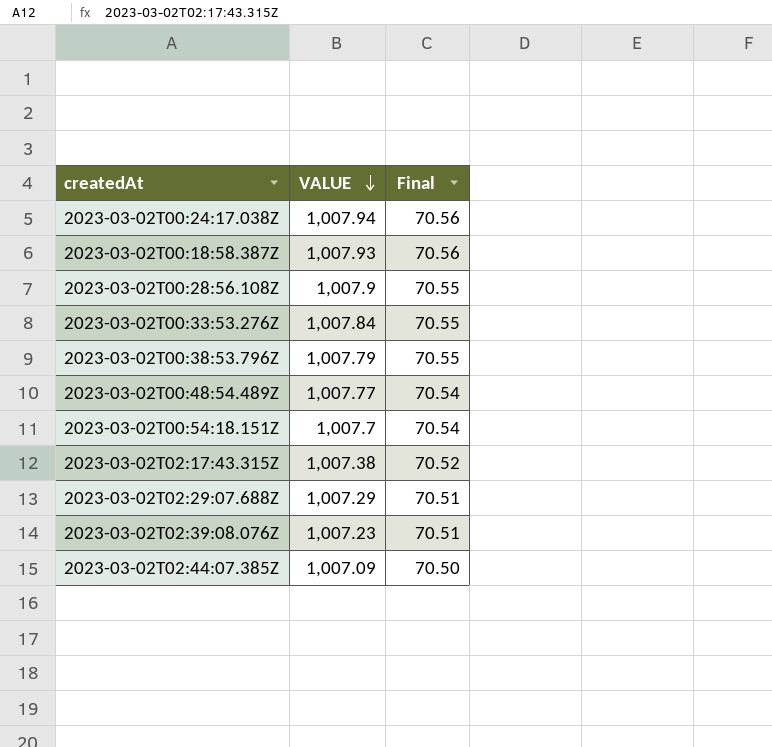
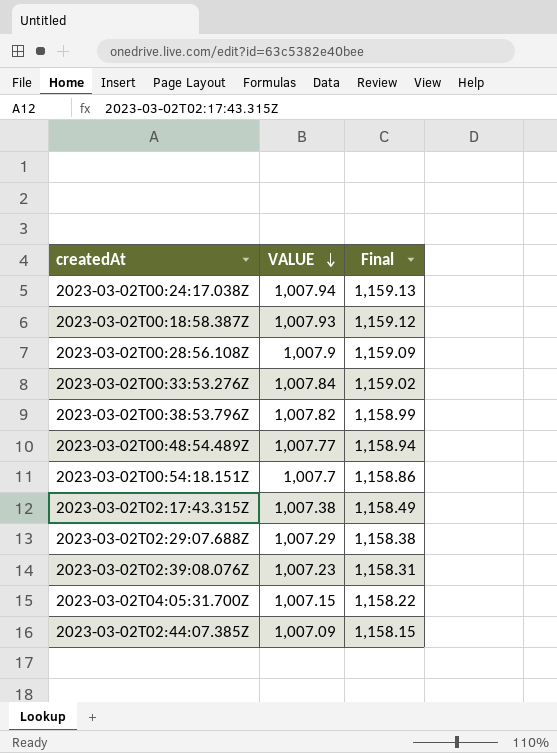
column Final | formula: [VALUE] * 0.07 -> [VALUE] * 1.15
2023-03-02T00:38:53.796Z | VALUE: 1,007.79 -> 1,007.82
row 2023-03-02T04:05:31.700Z: none -> 1,007.15 | 1,158.22

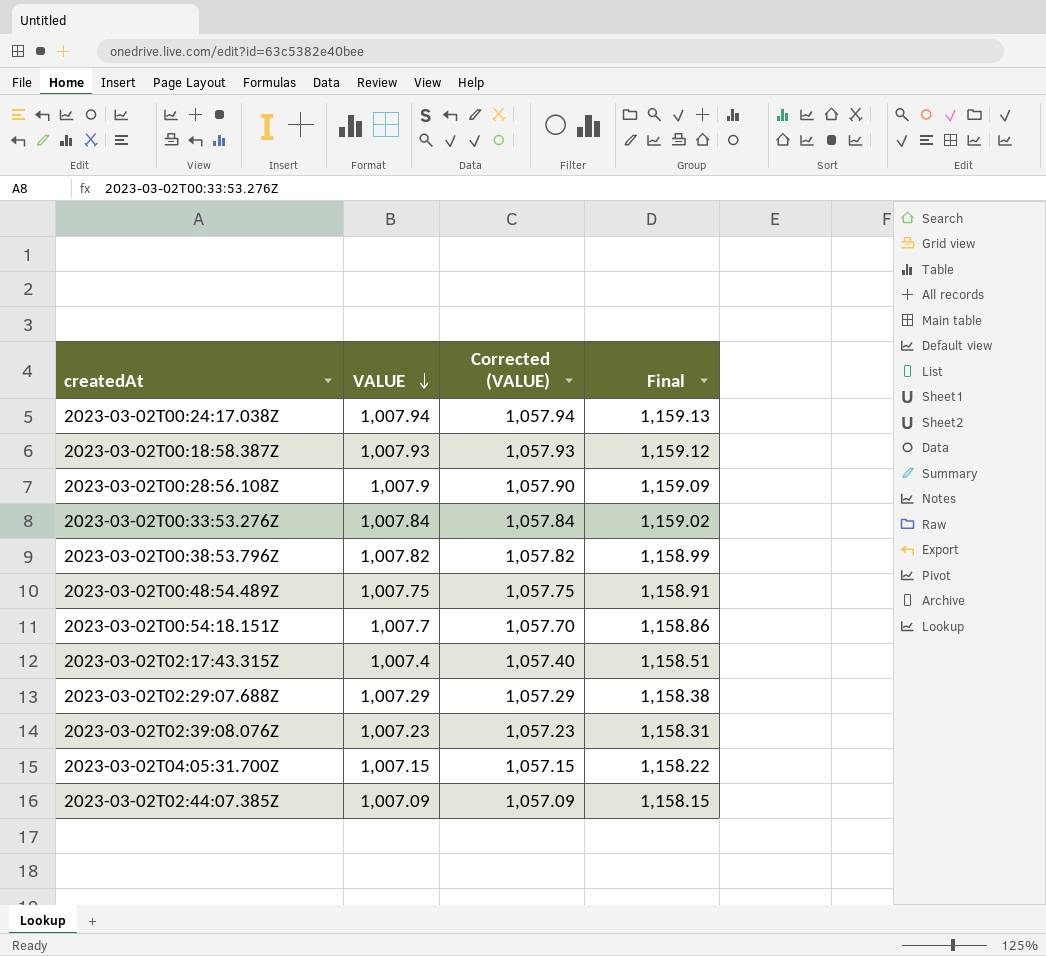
column Corrected (VALUE) | formula: none -> [VALUE] + 50
2023-03-02T00:48:54.489Z | VALUE: 1,007.77 -> 1,007.75
2023-03-02T00:48:54.489Z | Final: 1,158.94 -> 1,158.91
2023-03-02T02:17:43.315Z | VALUE: 1,007.38 -> 1,007.4
2023-03-02T02:17:43.315Z | Final: 1,158.49 -> 1,158.51

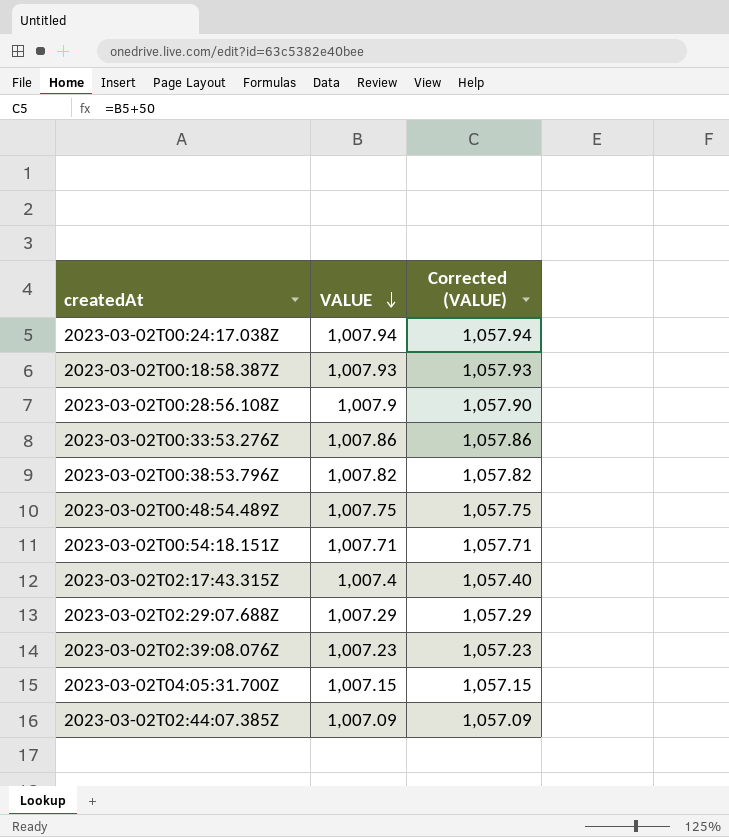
column Final | formula: [VALUE] * 1.15 -> none
2023-03-02T00:33:53.276Z | VALUE: 1,007.84 -> 1,007.86
2023-03-02T00:33:53.276Z | Corrected (VALUE): 1,057.84 -> 1,057.86
2023-03-02T00:54:18.151Z | VALUE: 1,007.7 -> 1,007.71
2023-03-02T00:54:18.151Z | Corrected (VALUE): 1,057.70 -> 1,057.71

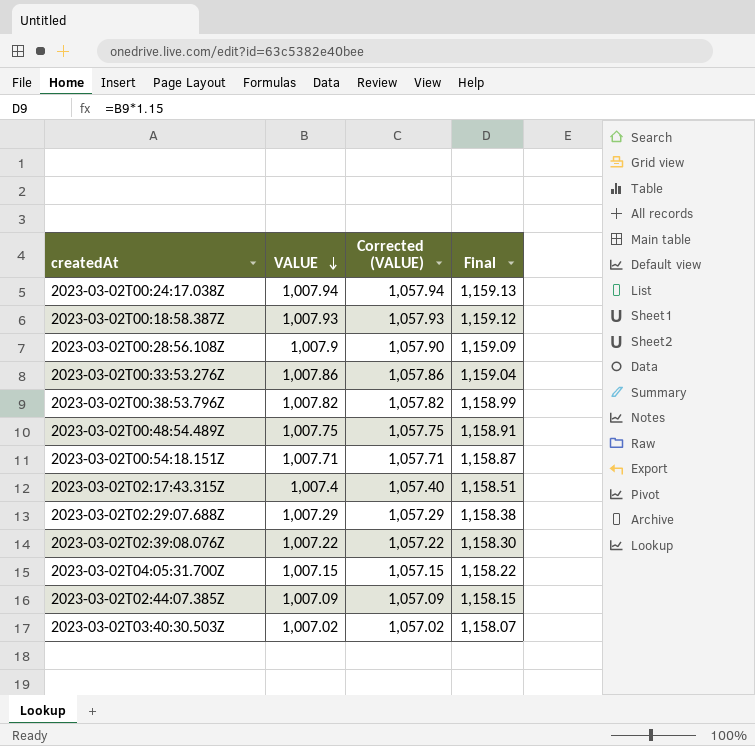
column Final | formula: none -> [VALUE] * 1.15
2023-03-02T02:39:08.076Z | VALUE: 1,007.23 -> 1,007.22
2023-03-02T02:39:08.076Z | Corrected (VALUE): 1,057.23 -> 1,057.22
row 2023-03-02T03:40:30.503Z: none -> 1,007.02 | 1,057.02 | 1,158.07

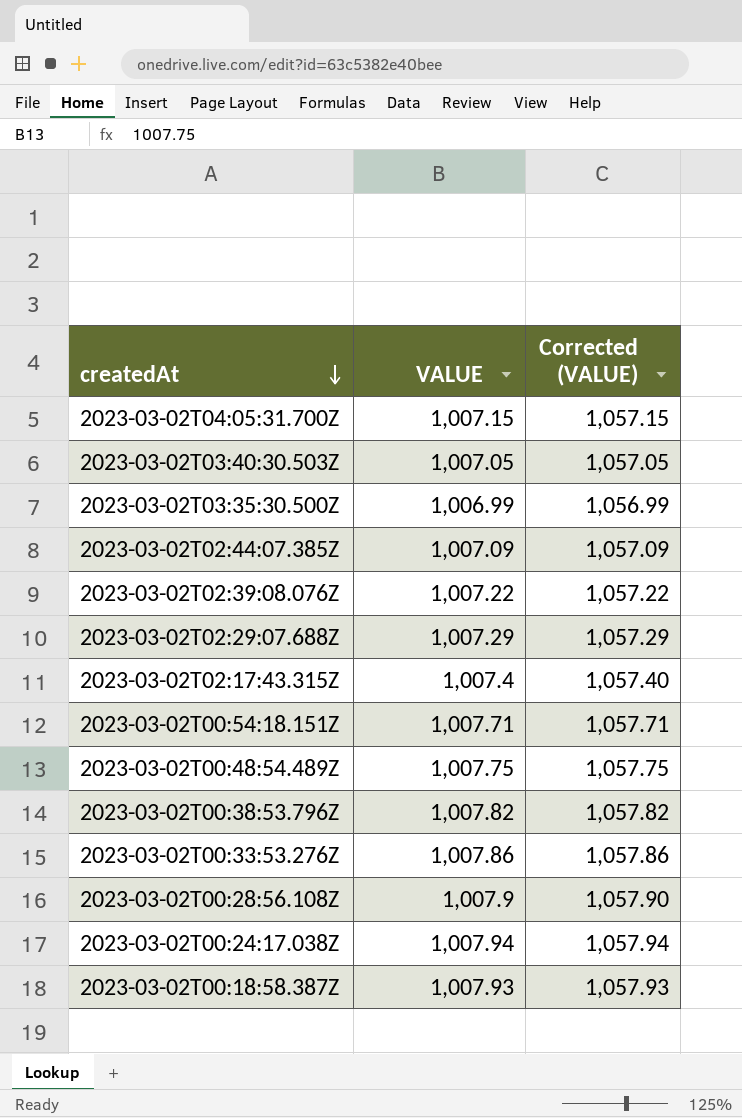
row order: VALUE descending -> createdAt descending
column Final | formula: [VALUE] * 1.15 -> none
2023-03-02T03:40:30.503Z | VALUE: 1,007.02 -> 1,007.05
2023-03-02T03:40:30.503Z | Corrected (VALUE): 1,057.02 -> 1,057.05
row 2023-03-02T03:35:30.500Z: none -> 1,006.99 | 1,056.99

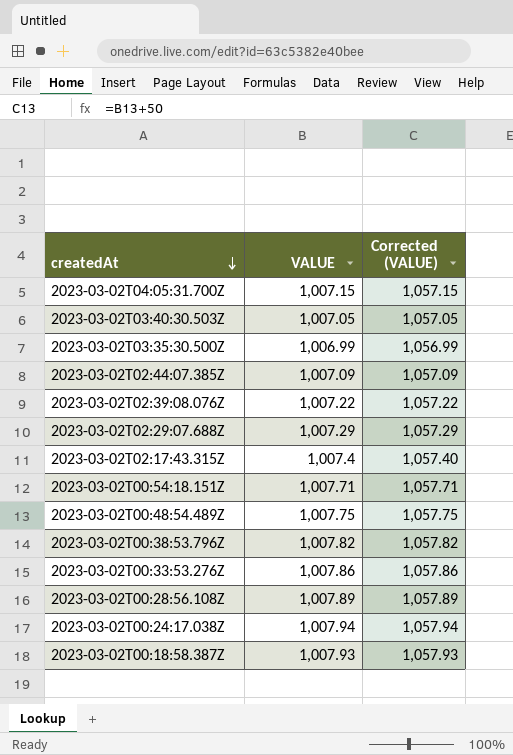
2023-03-02T00:28:56.108Z | VALUE: 1,007.9 -> 1,007.89
2023-03-02T00:28:56.108Z | Corrected (VALUE): 1,057.90 -> 1,057.89

